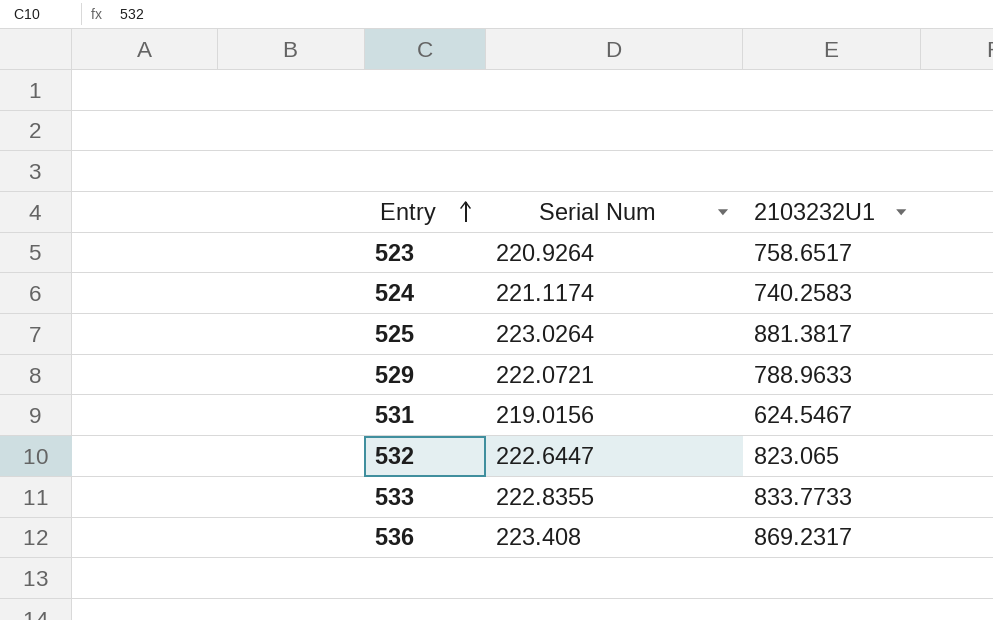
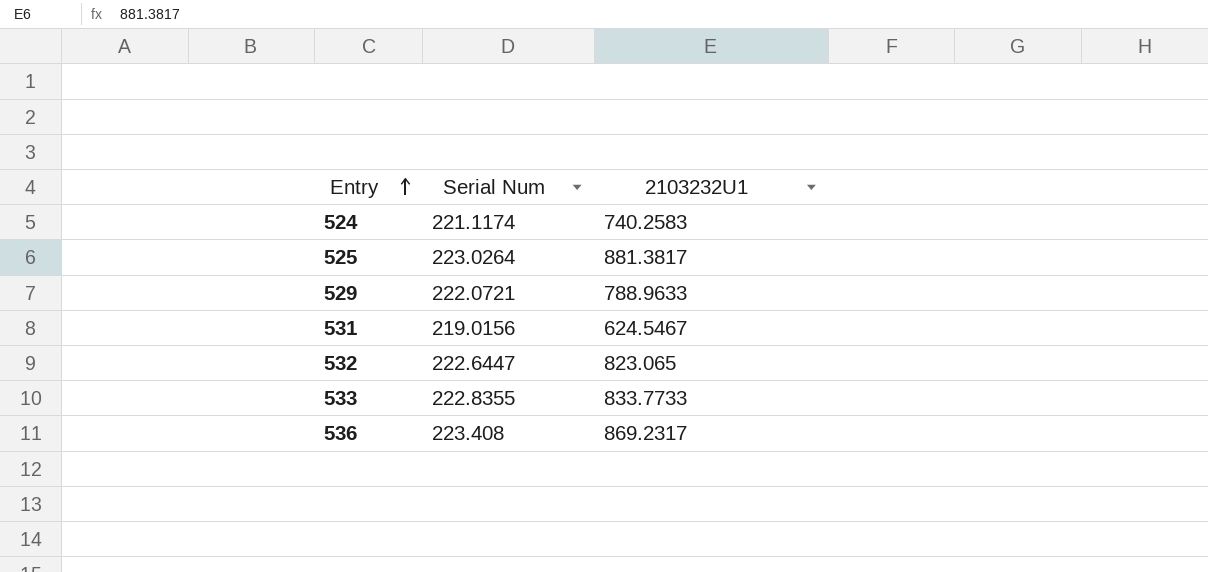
row 523: 220.9264 | 758.6517 -> none

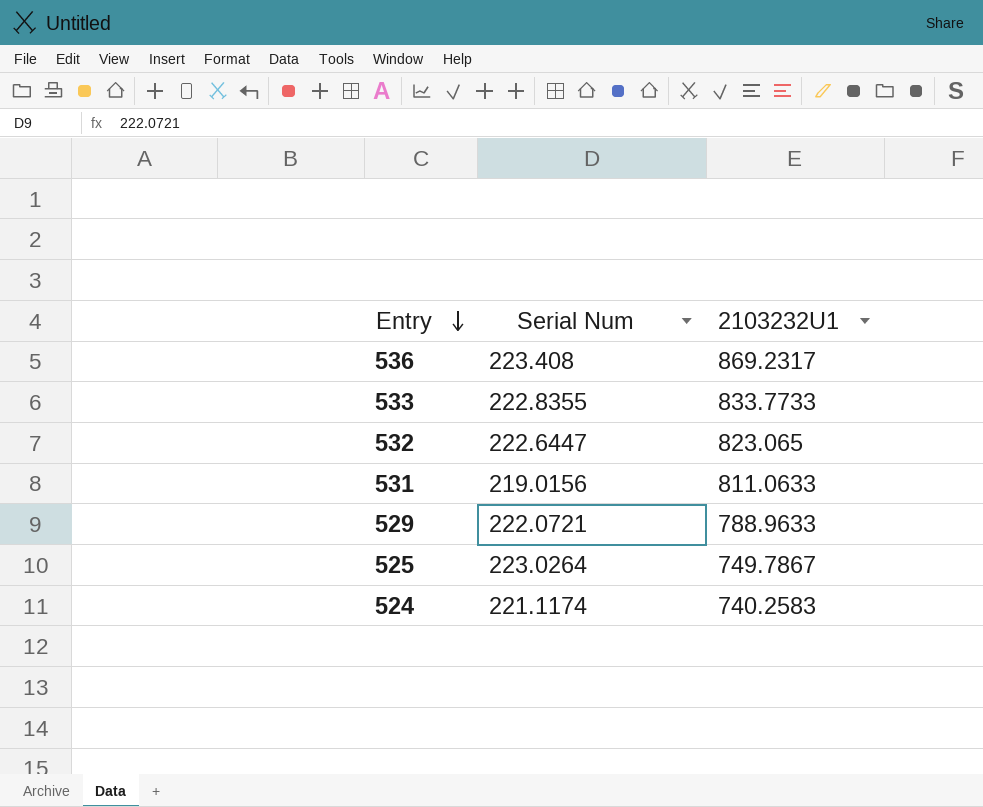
row order: Entry ascending -> Entry descending
531 | 2103232U1: 624.5467 -> 811.0633
525 | 2103232U1: 881.3817 -> 749.7867

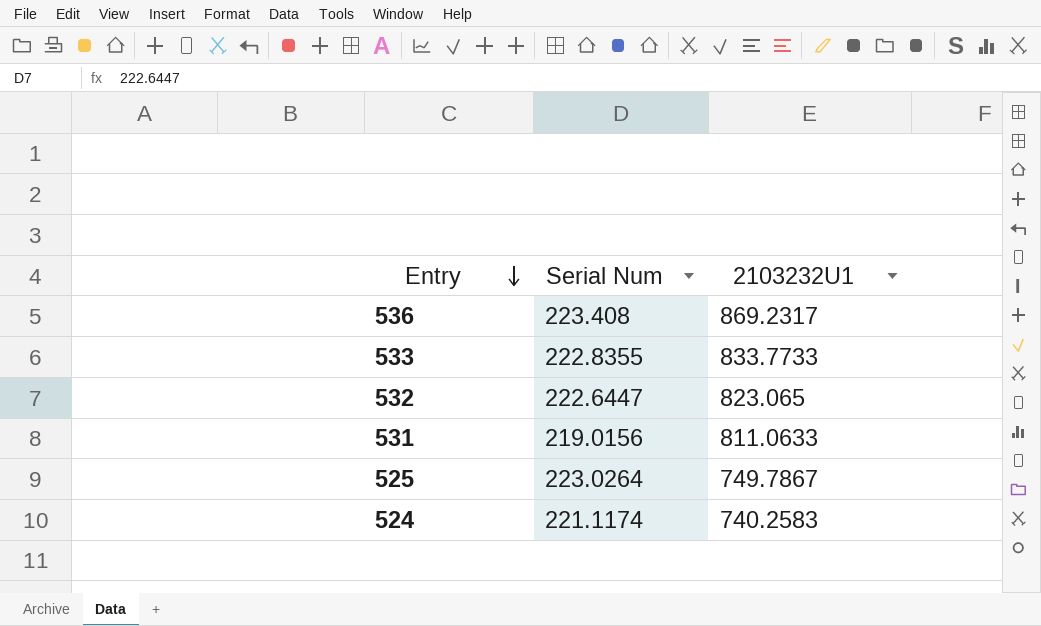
row 529: 222.0721 | 788.9633 -> none

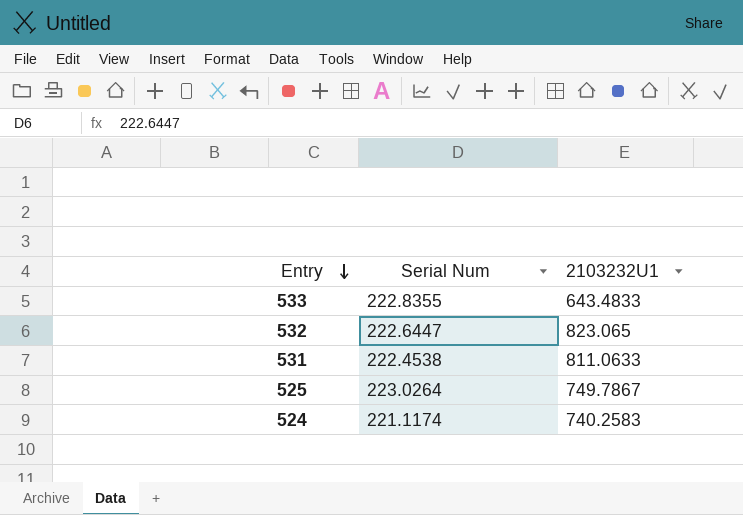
row 536: 223.408 | 869.2317 -> none
533 | 2103232U1: 833.7733 -> 643.4833
531 | Serial Num: 219.0156 -> 222.4538

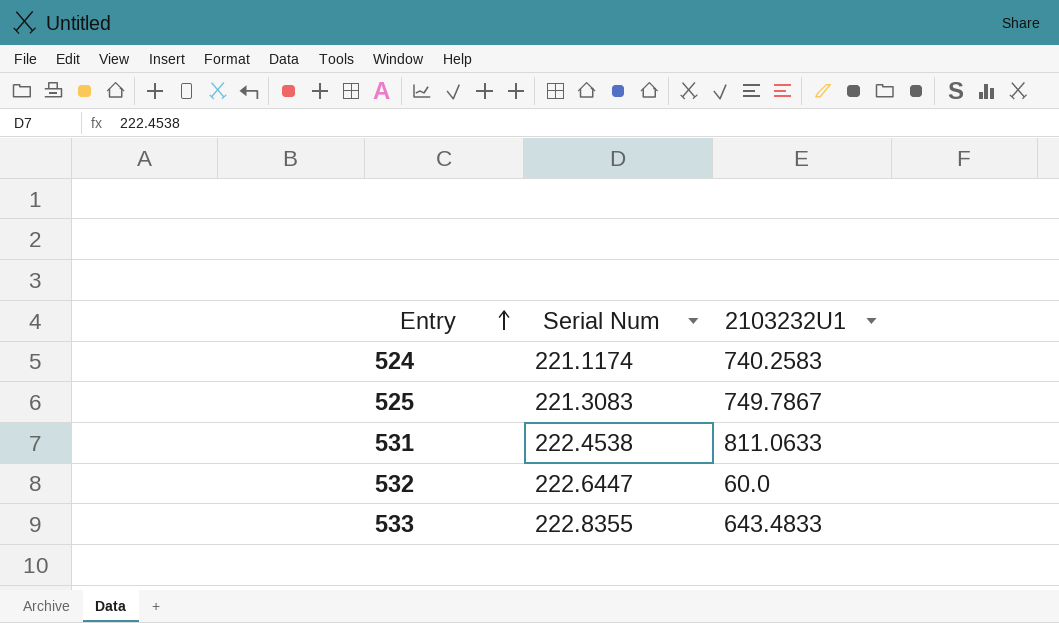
row order: Entry descending -> Entry ascending
525 | Serial Num: 223.0264 -> 221.3083
532 | 2103232U1: 823.065 -> 60.0

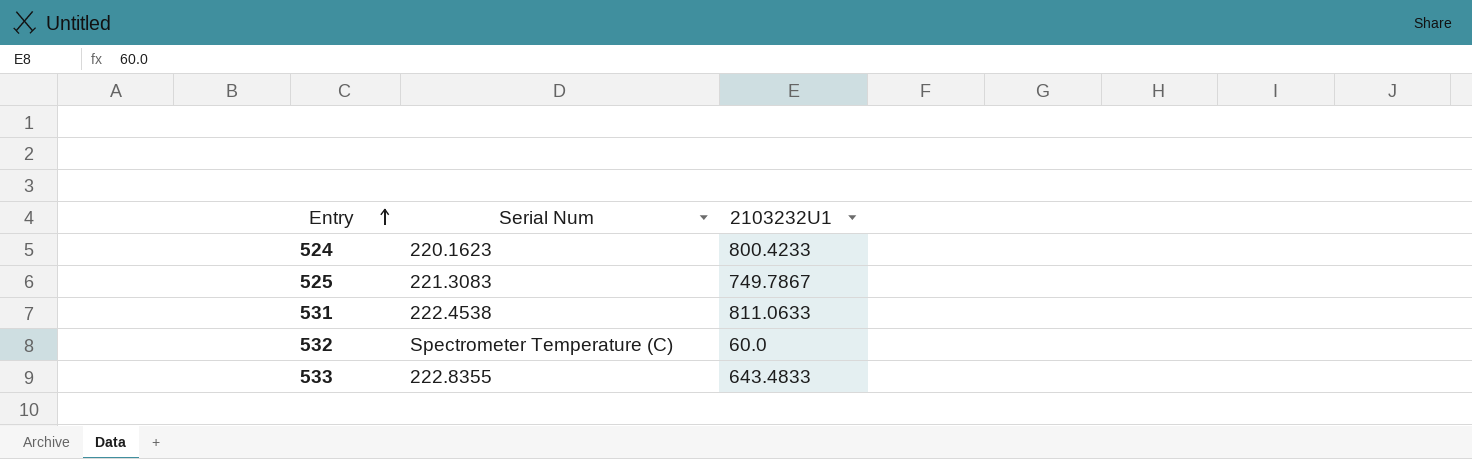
524 | Serial Num: 221.1174 -> 220.1623
524 | 2103232U1: 740.2583 -> 800.4233
532 | Serial Num: 222.6447 -> Spectrometer Temperature (C)

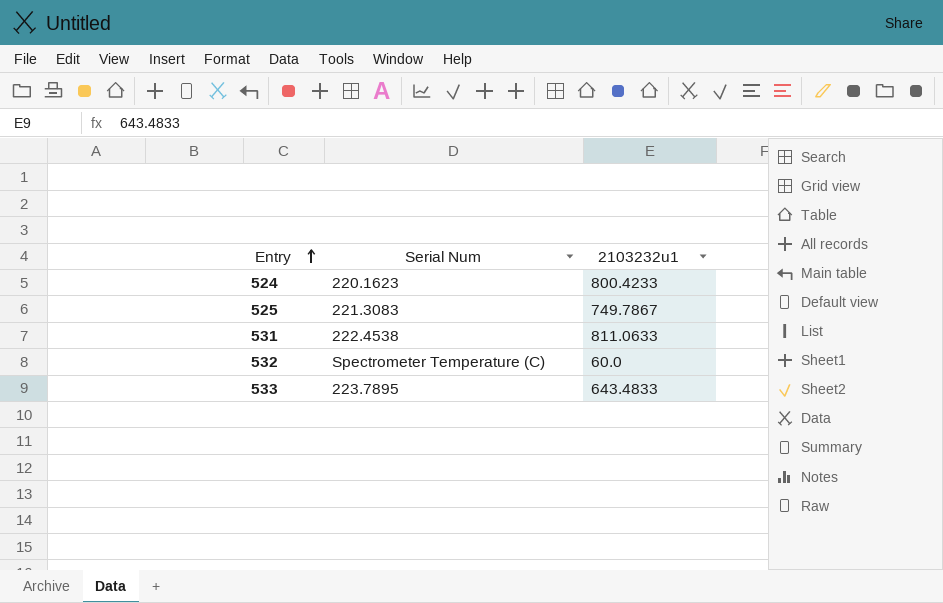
column name: 2103232U1 -> 2103232u1
533 | Serial Num: 222.8355 -> 223.7895

